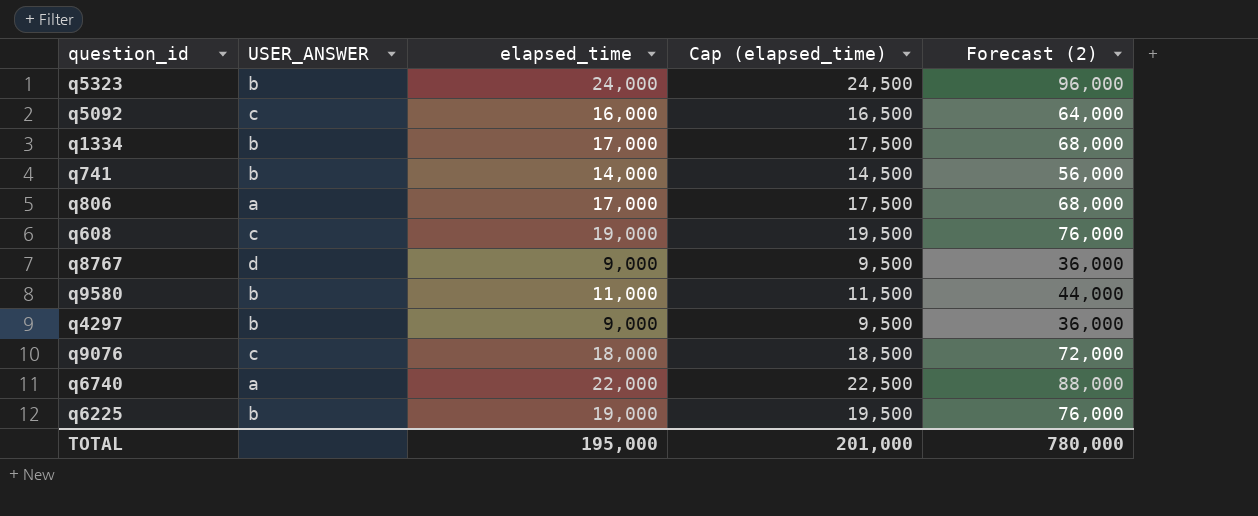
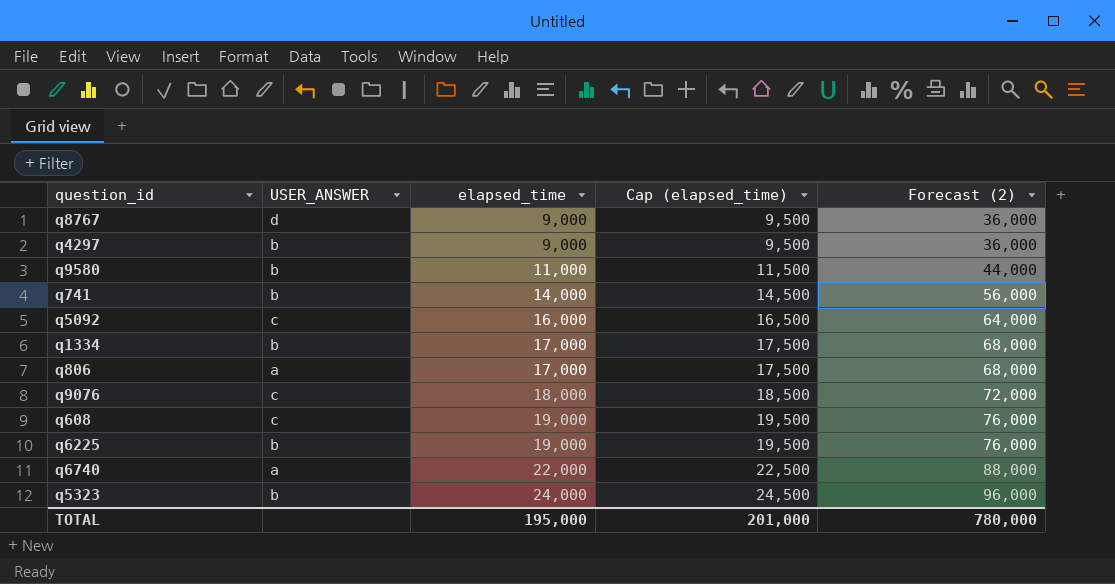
row order: none -> elapsed_time ascending

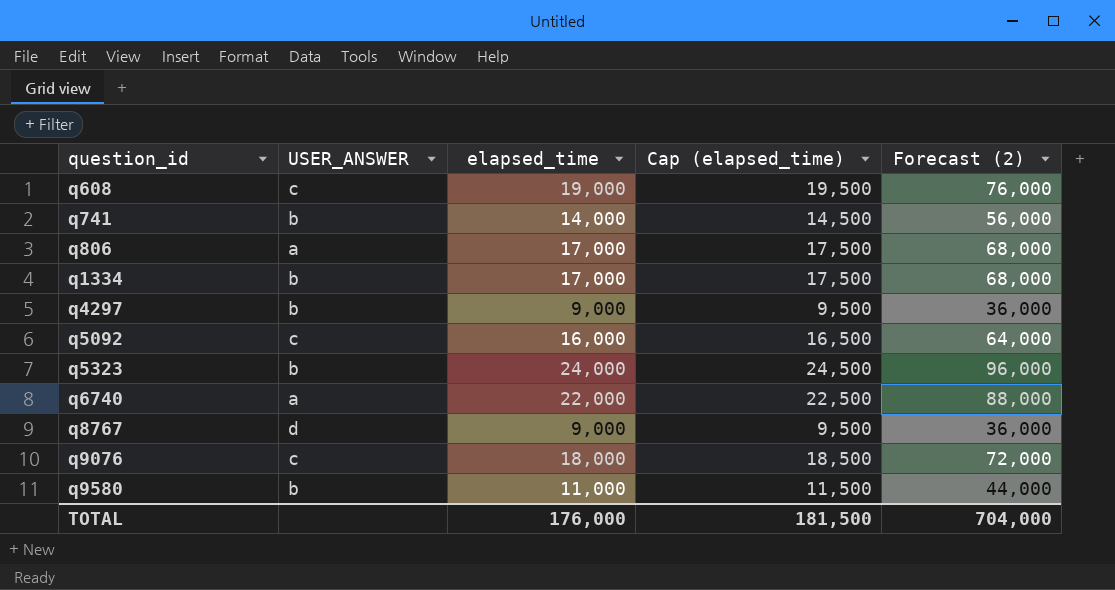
row order: elapsed_time ascending -> question_id ascending
row q6225: b | 19,000 | 19,500 | 76,000 -> none
TOTAL | elapsed_time: 195,000 -> 176,000
TOTAL | Cap (elapsed_time): 201,000 -> 181,500
TOTAL | Forecast (2): 780,000 -> 704,000

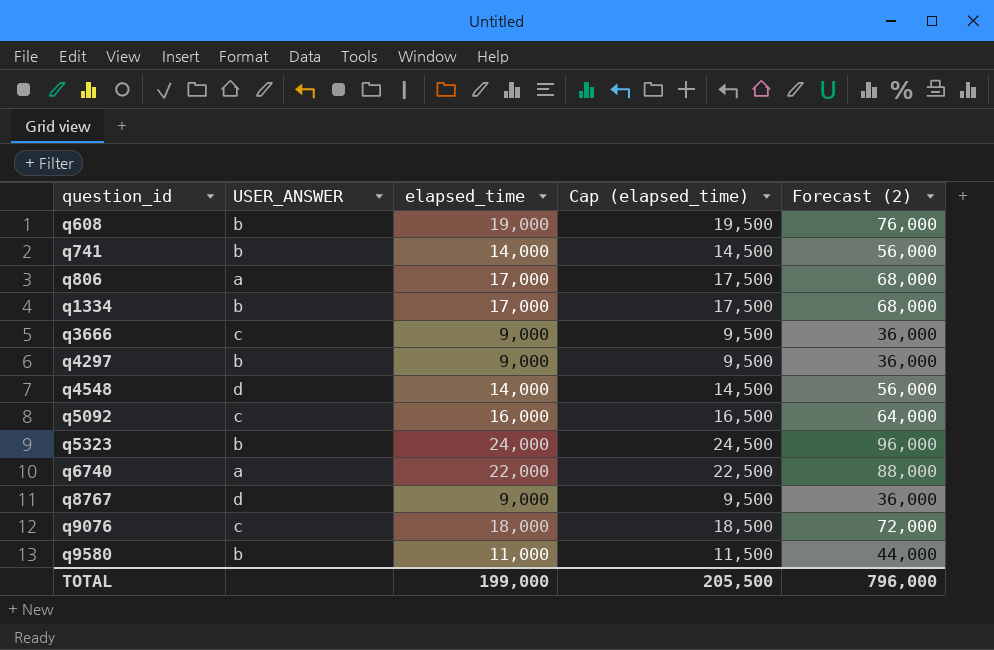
q608 | USER_ANSWER: c -> b
row q3666: none -> c | 9,000 | 9,500 | 36,000
row q4548: none -> d | 14,000 | 14,500 | 56,000
TOTAL | elapsed_time: 176,000 -> 199,000
TOTAL | Cap (elapsed_time): 181,500 -> 205,500
TOTAL | Forecast (2): 704,000 -> 796,000

